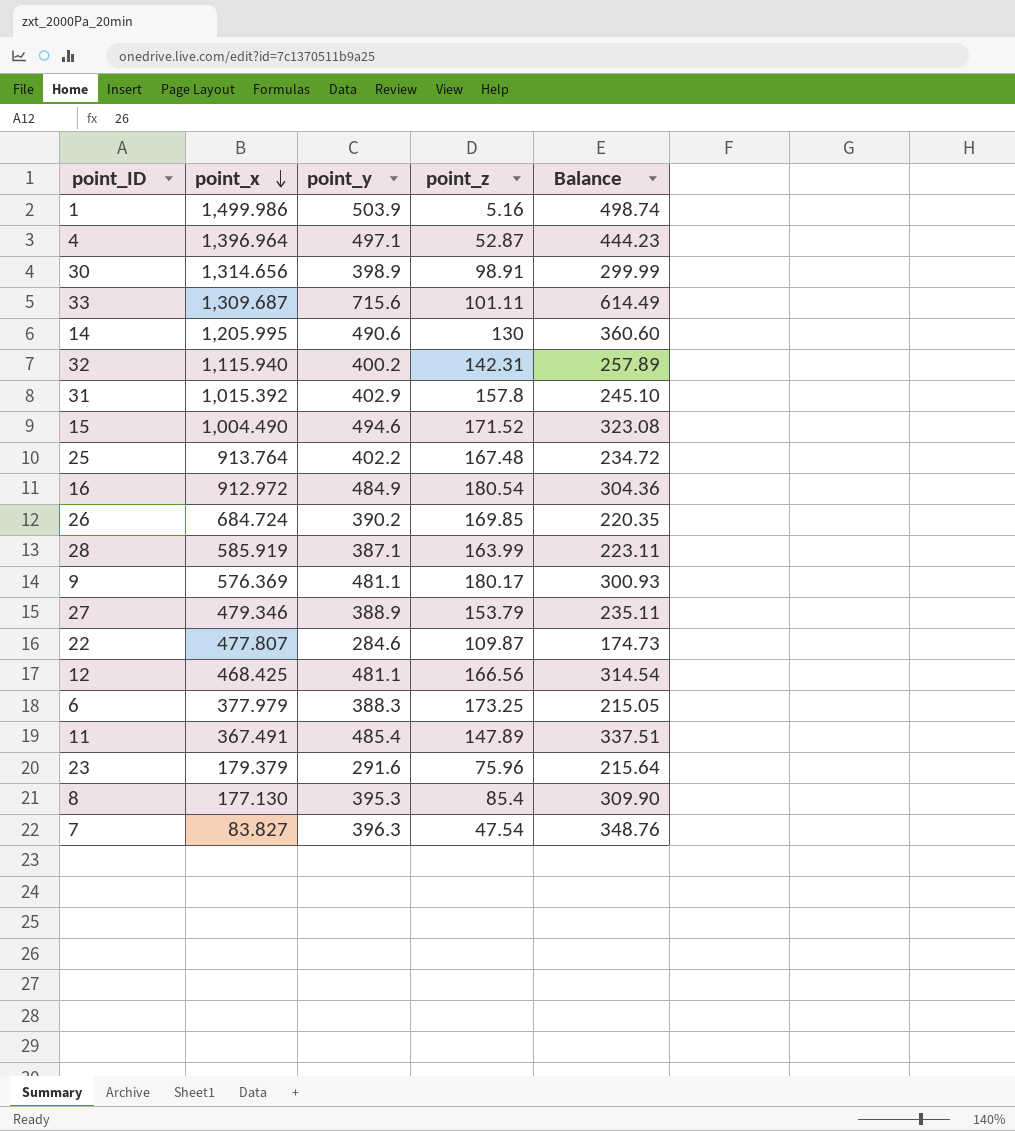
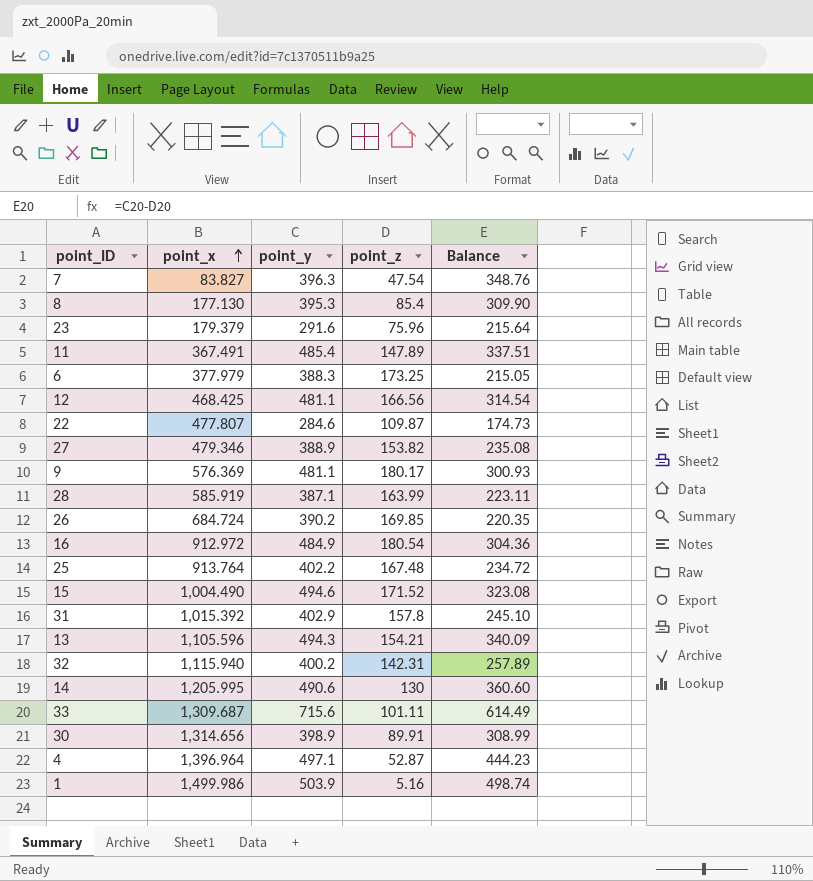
row order: point_x descending -> point_x ascending
27 | point_z: 153.79 -> 153.82
27 | Balance: 235.11 -> 235.08
row 13: none -> 1,105.596 | 494.3 | 154.21 | 340.09
30 | point_z: 98.91 -> 89.91
30 | Balance: 299.99 -> 308.99

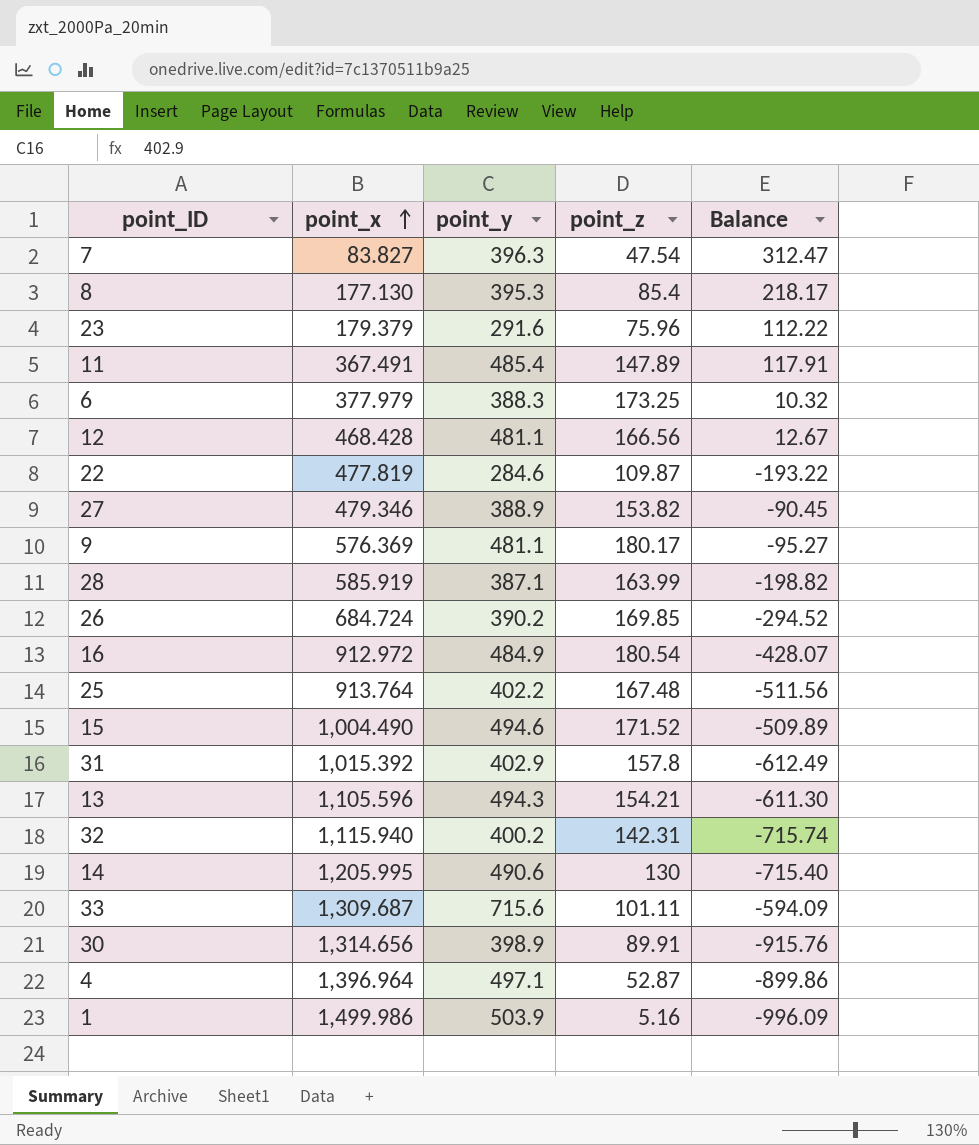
column Balance | formula: [point_y] - [point_z] -> [point_y] - [point_x]
12 | point_x: 468.425 -> 468.428
22 | point_x: 477.807 -> 477.819

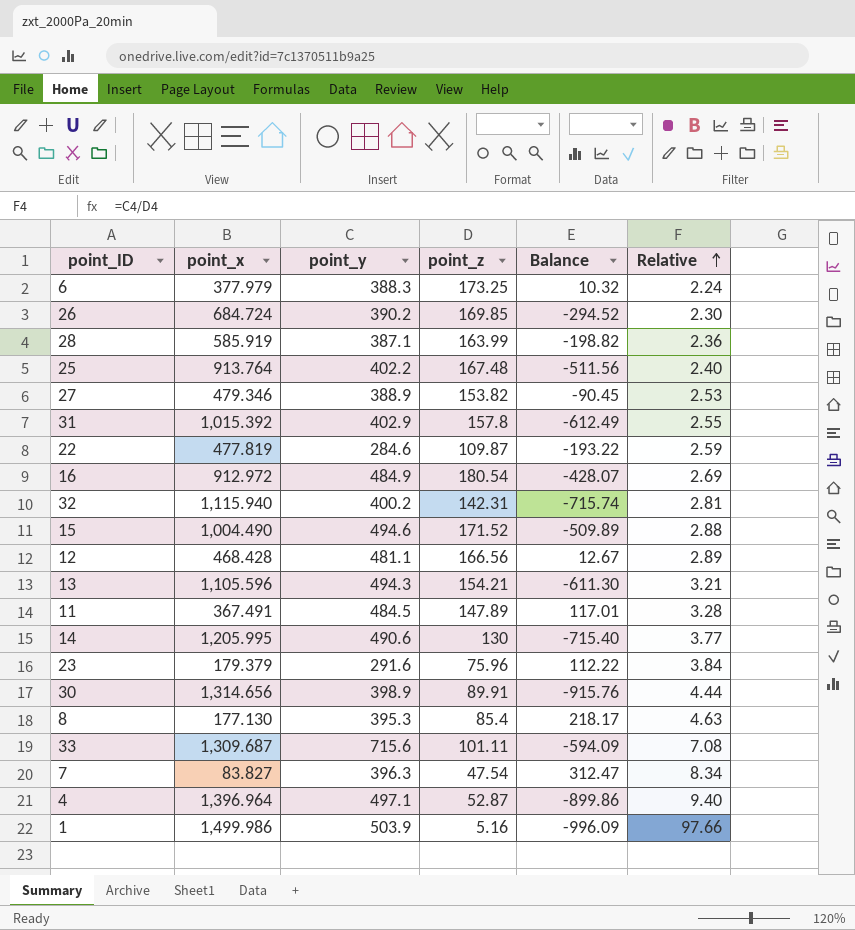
row order: point_x ascending -> Relative ascending
column Relative | formula: none -> [point_y] / [point_z]
row 9: 576.369 | 481.1 | 180.17 | -95.27 -> none
11 | point_y: 485.4 -> 484.5
11 | Balance: 117.91 -> 117.01

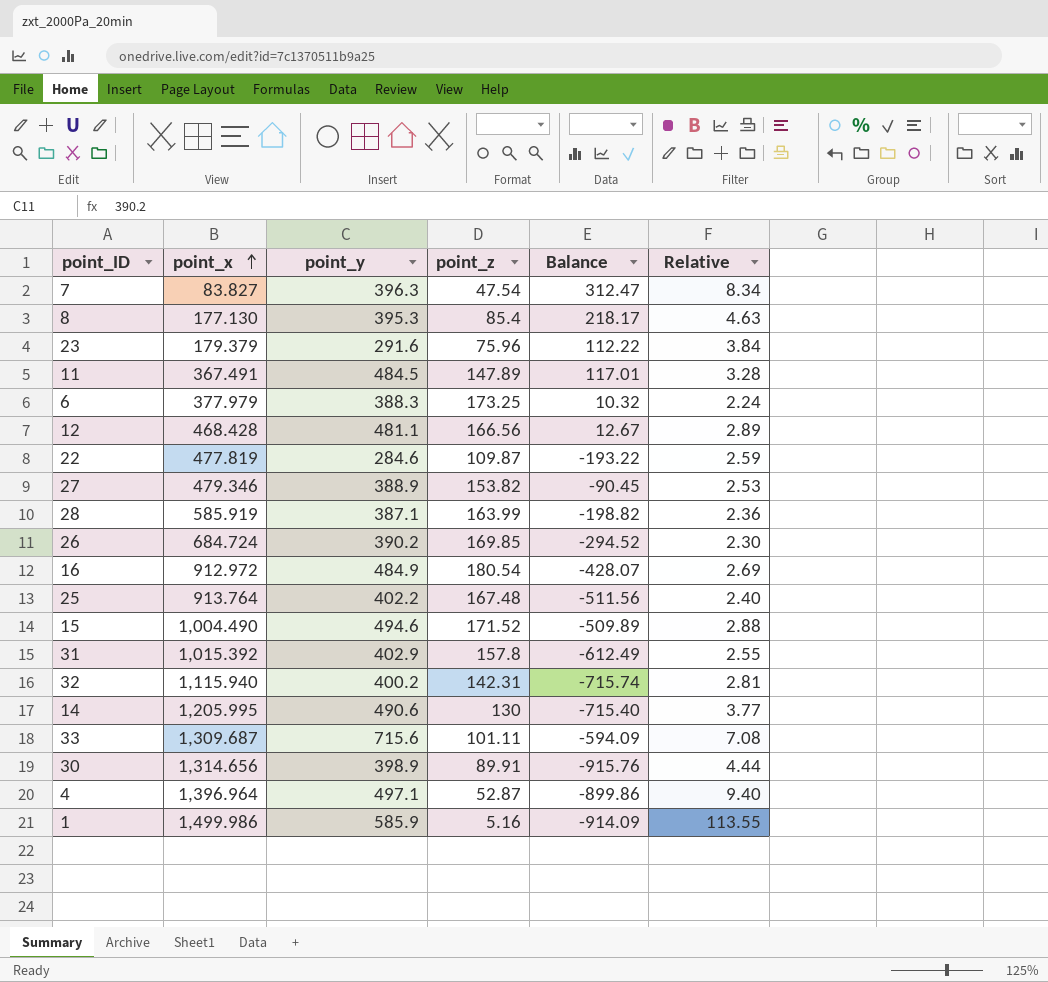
row order: Relative ascending -> point_x ascending
row 13: 1,105.596 | 494.3 | 154.21 | -611.30 | 3.21 -> none
1 | point_y: 503.9 -> 585.9
1 | Balance: -996.09 -> -914.09
1 | Relative: 97.66 -> 113.55

